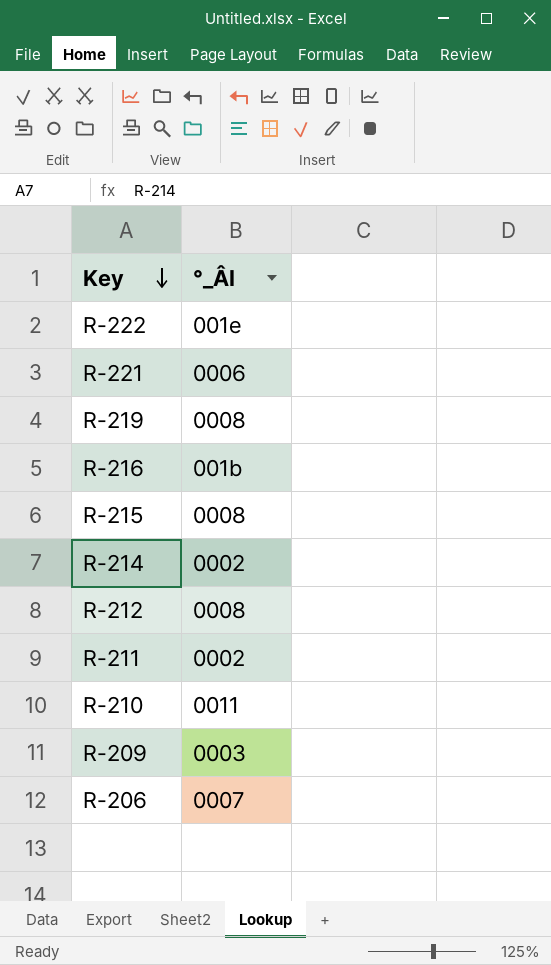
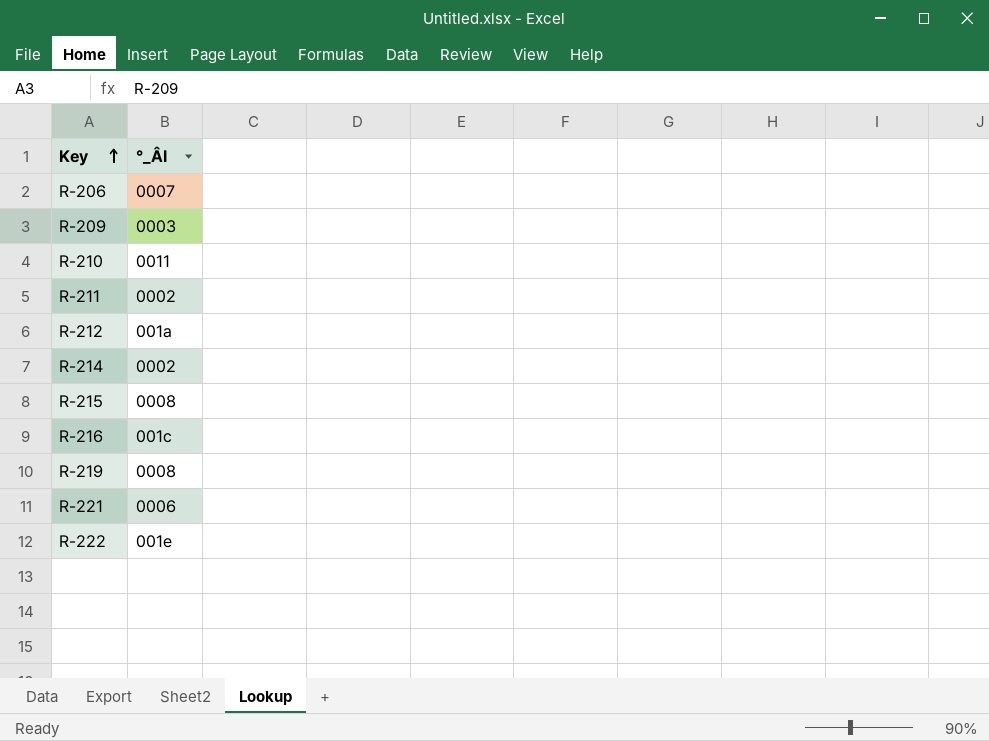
row order: Key descending -> Key ascending
R-212 | °_ÂI: 0008 -> 001a
R-216 | °_ÂI: 001b -> 001c

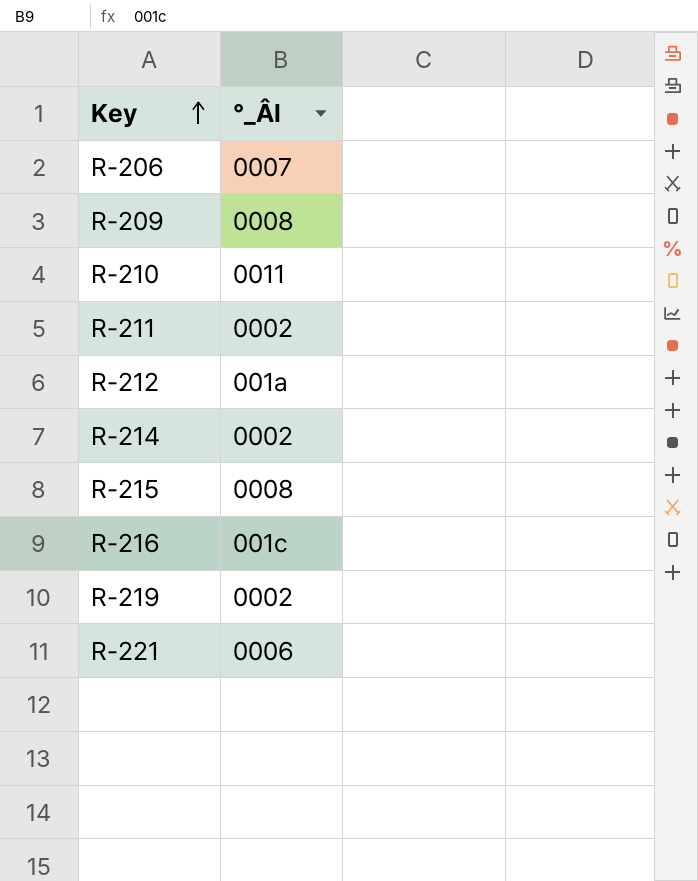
row R-222: 001e -> none
R-209 | °_ÂI: 0003 -> 0008
R-219 | °_ÂI: 0008 -> 0002

